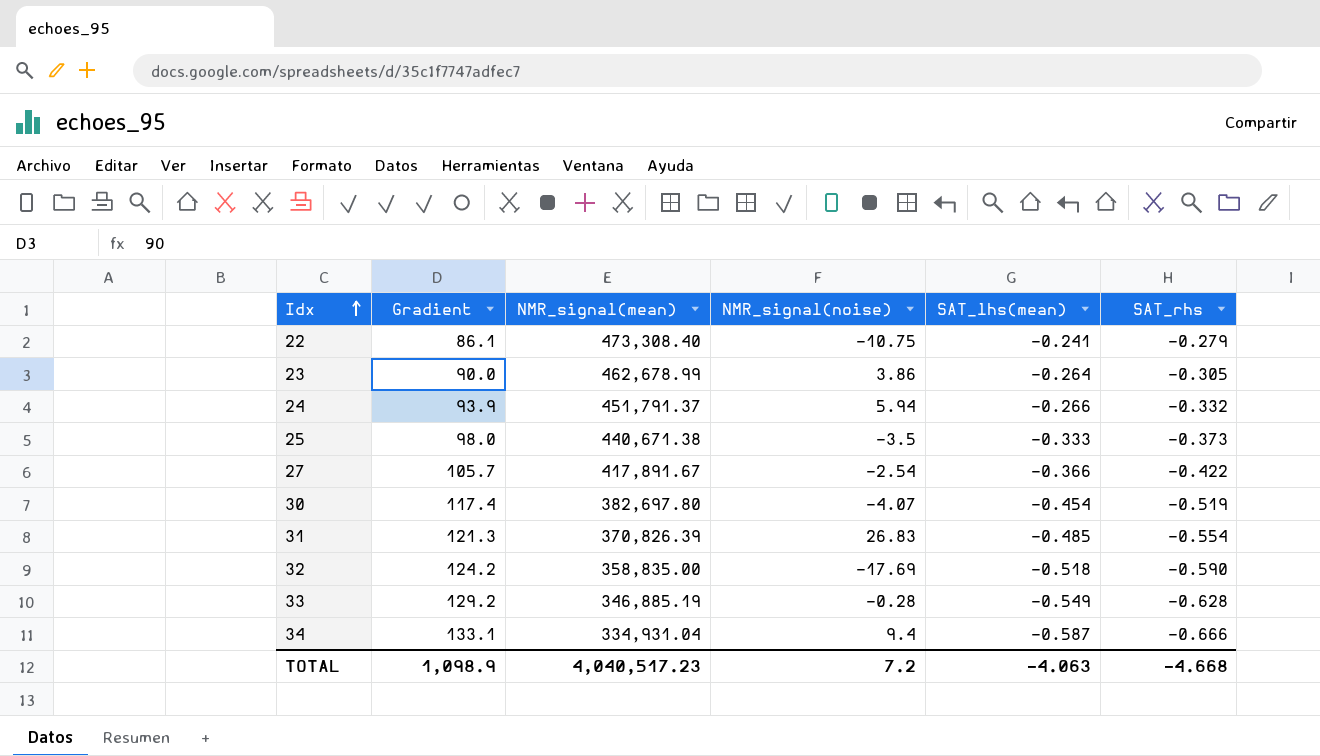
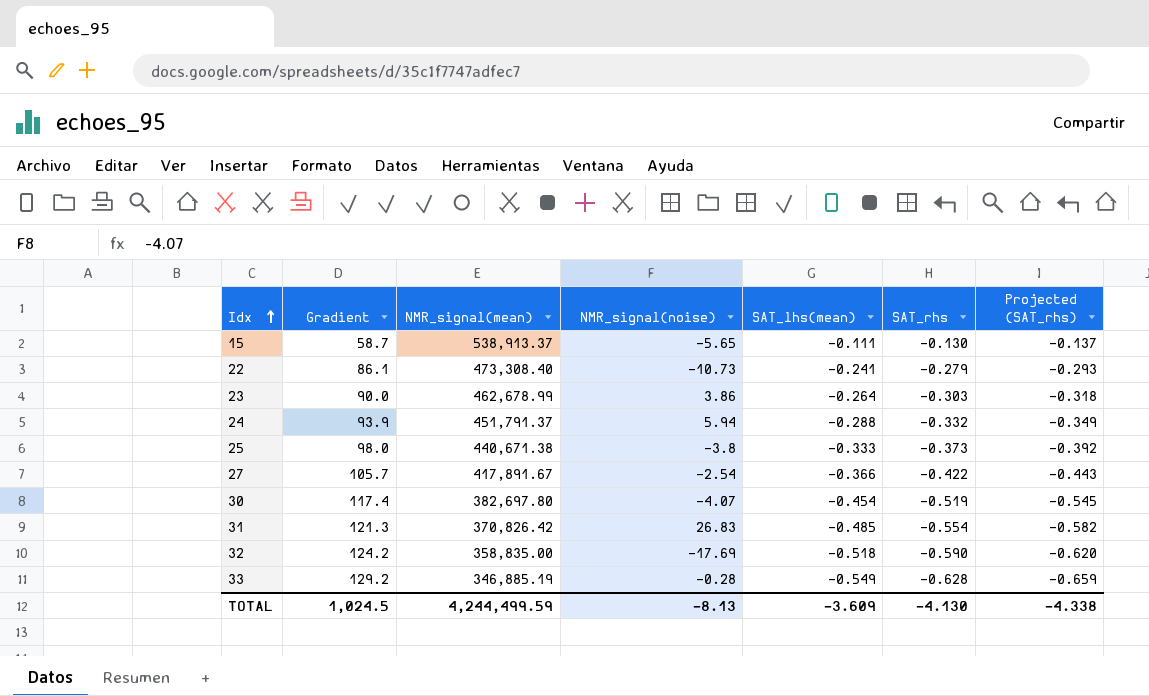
column Projected (SAT_rhs) | formula: none -> [SAT_rhs] * 1.05
row 34: 133.1 | 334,931.04 | 9.4 | -0.587 | -0.666 -> none
row 15: none -> 58.7 | 538,913.37 | -5.65 | -0.111 | -0.130 | -0.137
22 | NMR_signal(noise): -10.75 -> -10.73
23 | SAT_rhs: -0.305 -> -0.303
24 | SAT_lhs(mean): -0.266 -> -0.288
25 | NMR_signal(noise): -3.5 -> -3.8
31 | NMR_signal(mean): 370,826.39 -> 370,826.42
TOTAL | Gradient: 1,098.9 -> 1,024.5
TOTAL | NMR_signal(mean): 4,040,517.23 -> 4,244,499.59
TOTAL | NMR_signal(noise): 7.2 -> -8.13
TOTAL | SAT_lhs(mean): -4.063 -> -3.609
TOTAL | SAT_rhs: -4.668 -> -4.130

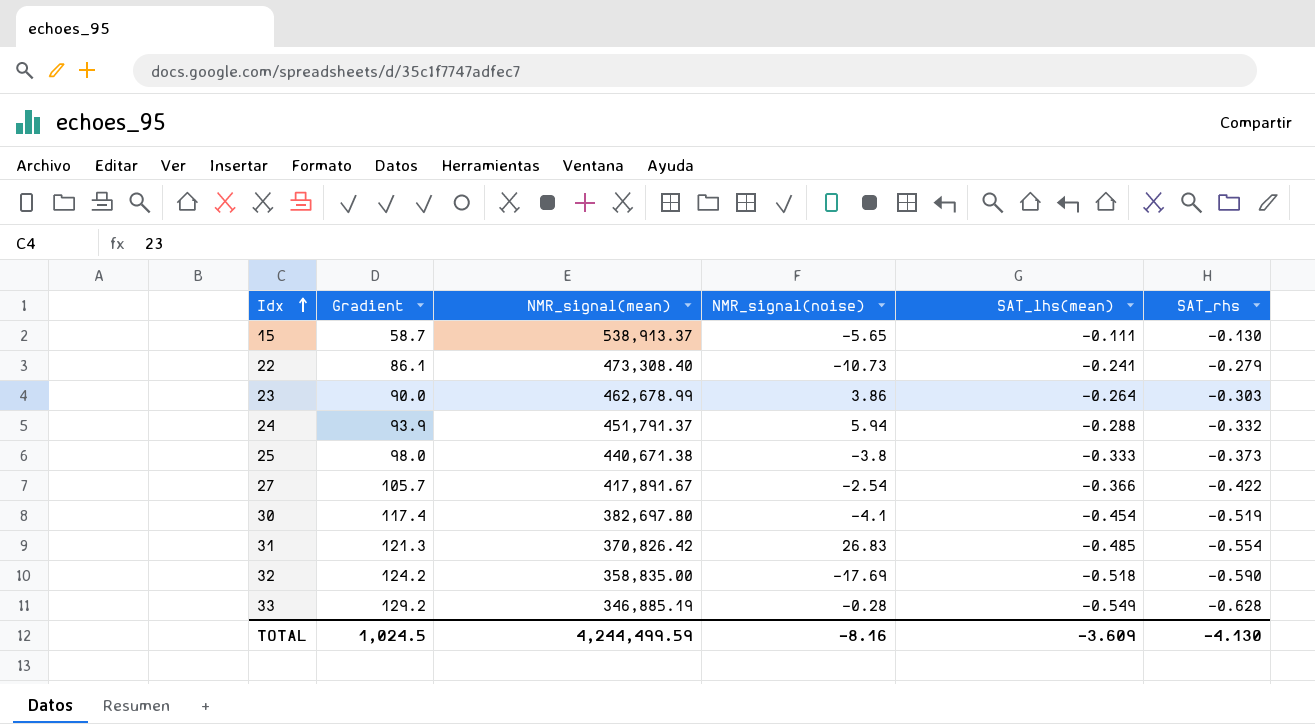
column Projected (SAT_rhs) | formula: [SAT_rhs] * 1.05 -> none
30 | NMR_signal(noise): -4.07 -> -4.1
TOTAL | NMR_signal(noise): -8.13 -> -8.16

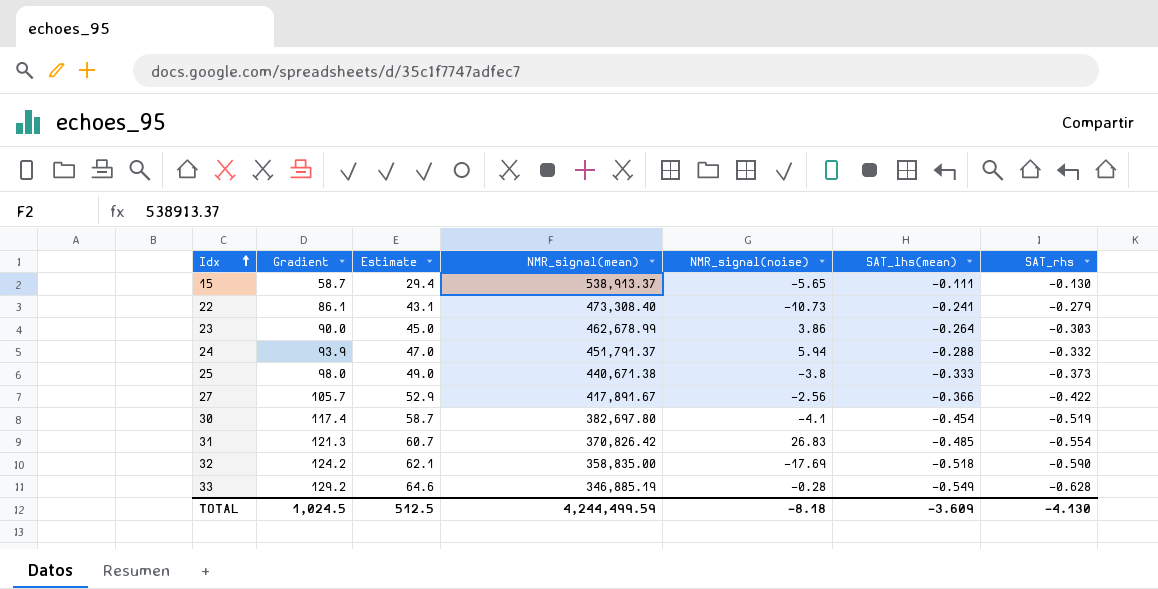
column Estimate | formula: none -> [Gradient] * 0.5
27 | NMR_signal(noise): -2.54 -> -2.56
TOTAL | NMR_signal(noise): -8.16 -> -8.18

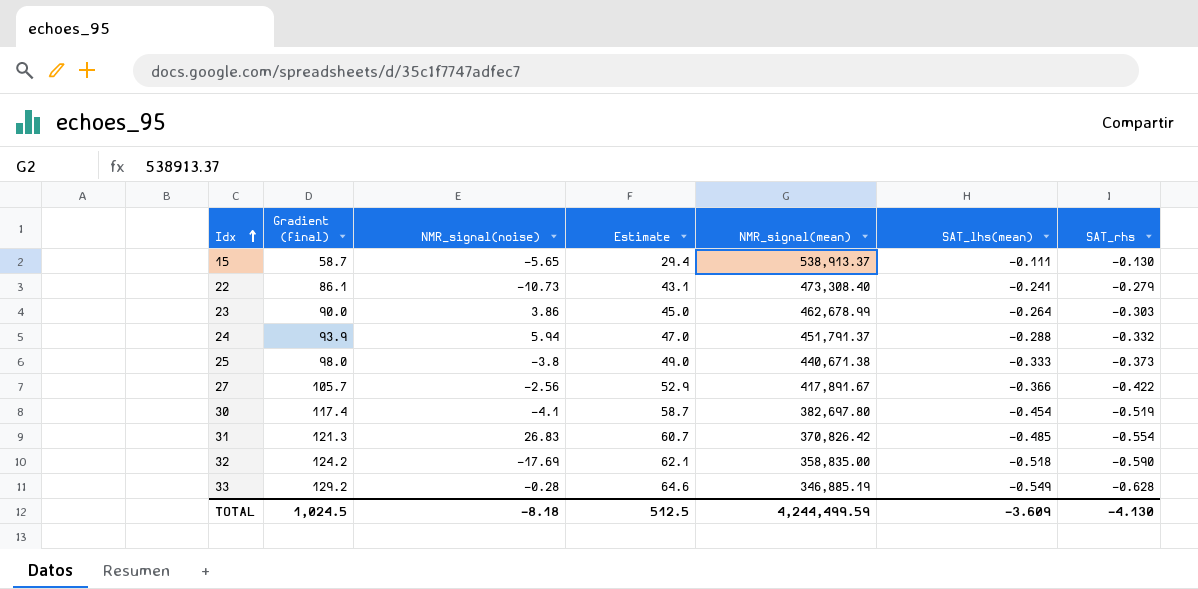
column name: Gradient -> Gradient (final)
column NMR_signal(noise) | position: 5 -> 3

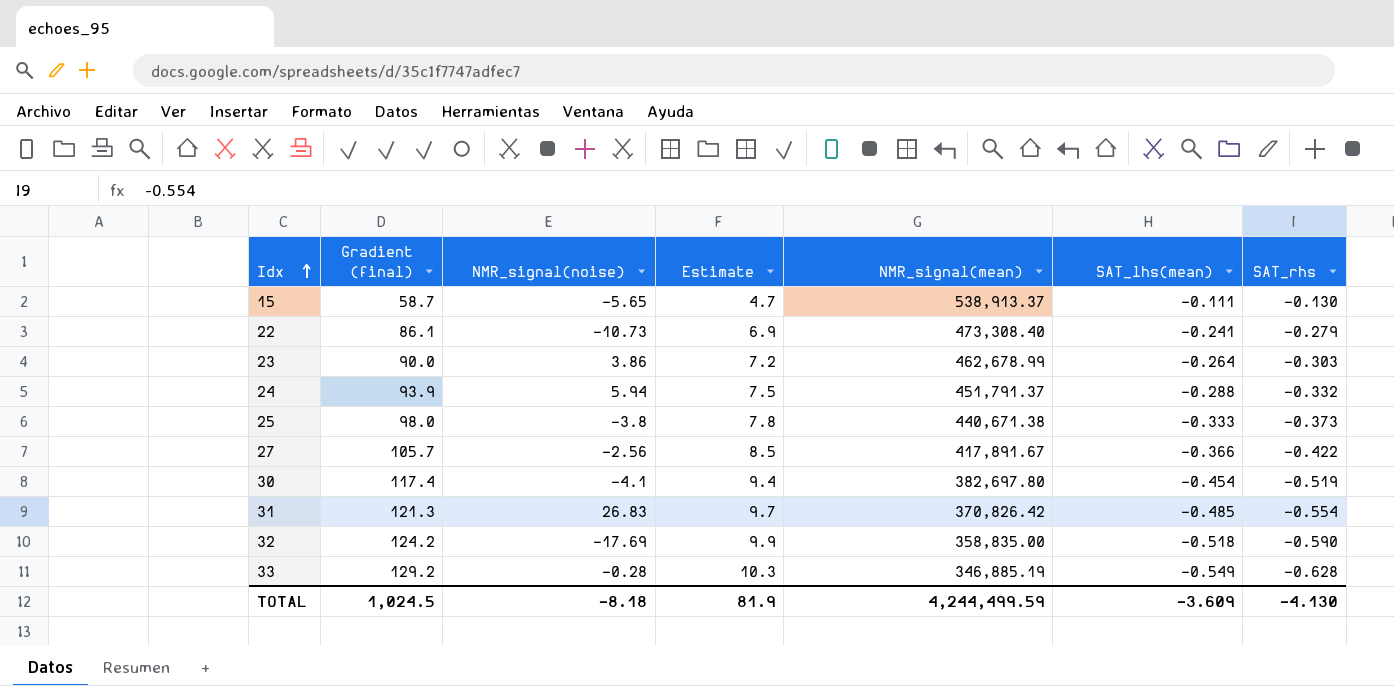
column Estimate | formula: [Gradient (final)] * 0.5 -> [Gradient (final)] * 0.08
TOTAL | Estimate: 512.5 -> 81.9

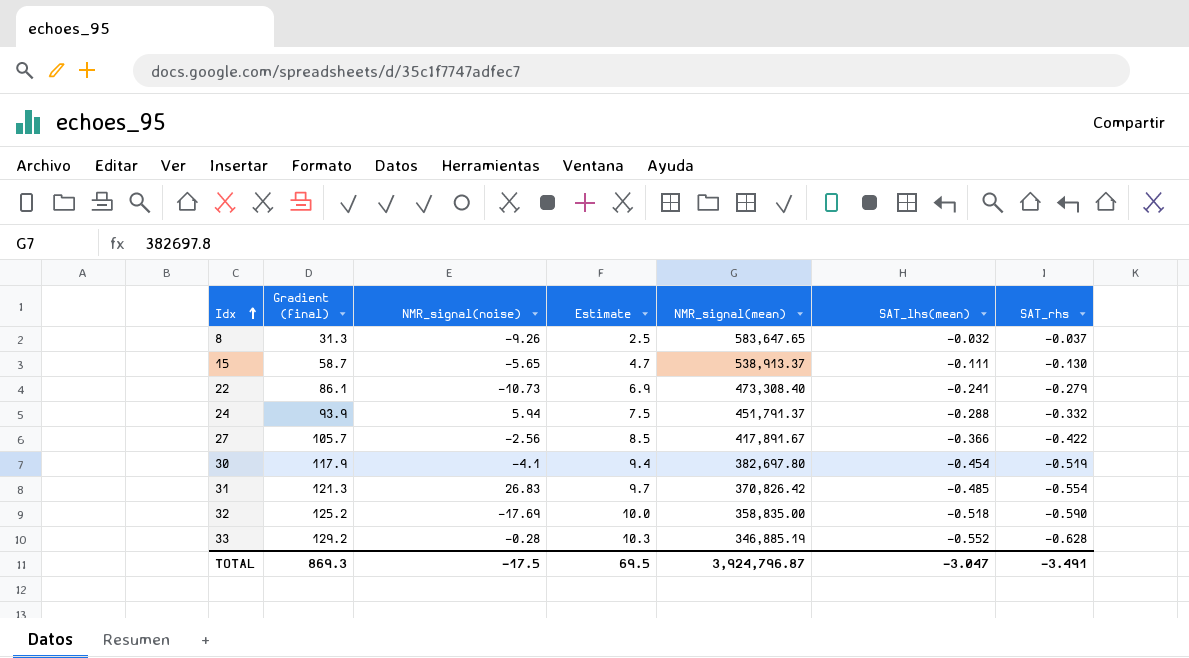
row 23: 90.0 | 3.86 | 7.2 | 462,678.99 | -0.264 | -0.303 -> none
row 25: 98.0 | -3.8 | 7.8 | 440,671.38 | -0.333 | -0.373 -> none
row 8: none -> 31.3 | -9.26 | 2.5 | 583,647.65 | -0.032 | -0.037
30 | Gradient (final): 117.4 -> 117.9
32 | Gradient (final): 124.2 -> 125.2
32 | Estimate: 9.9 -> 10.0
33 | SAT_lhs(mean): -0.549 -> -0.552
TOTAL | Gradient (final): 1,024.5 -> 869.3
TOTAL | NMR_signal(noise): -8.18 -> -17.5
TOTAL | Estimate: 81.9 -> 69.5
TOTAL | NMR_signal(mean): 4,244,499.59 -> 3,924,796.87
TOTAL | SAT_lhs(mean): -3.609 -> -3.047
TOTAL | SAT_rhs: -4.130 -> -3.491

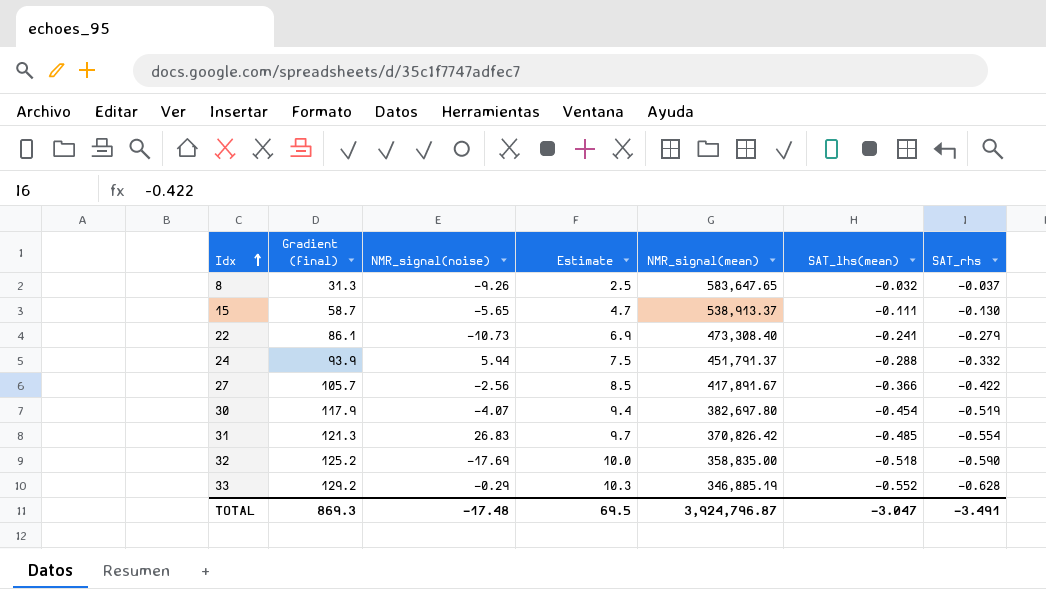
30 | NMR_signal(noise): -4.1 -> -4.07
33 | NMR_signal(noise): -0.28 -> -0.29
TOTAL | NMR_signal(noise): -17.5 -> -17.48

